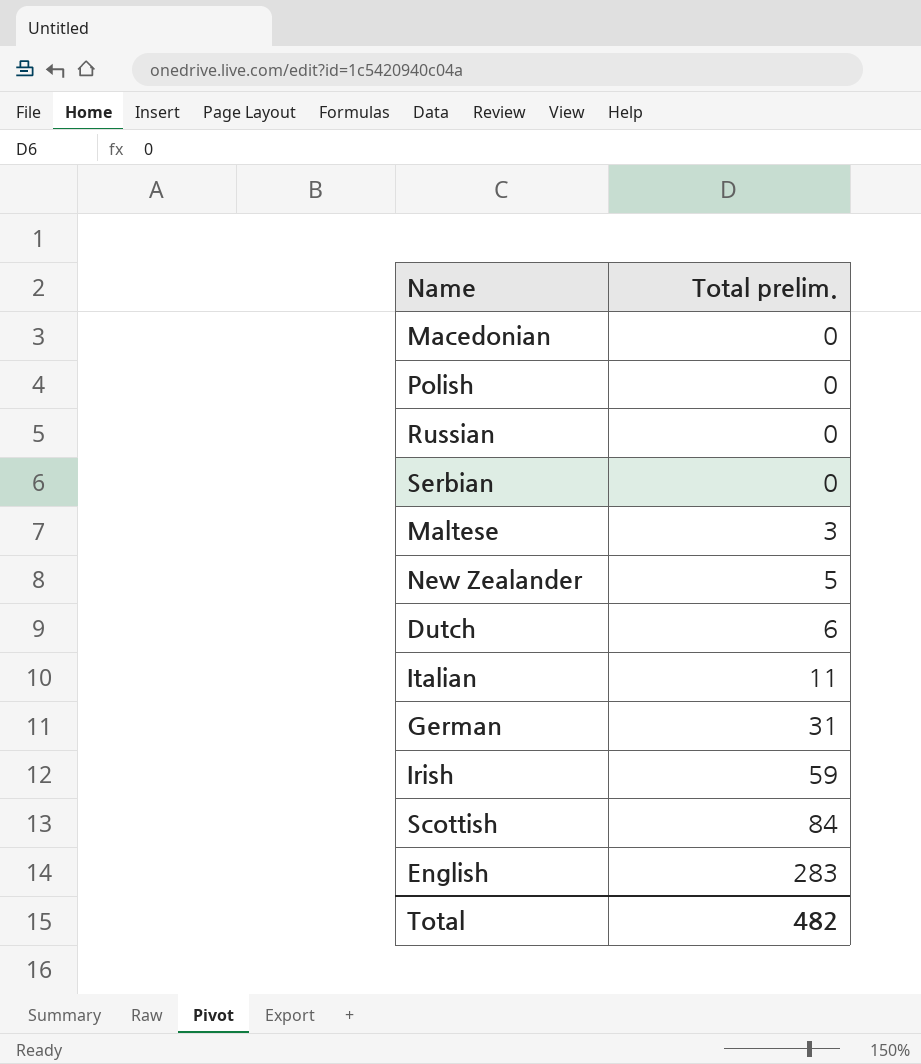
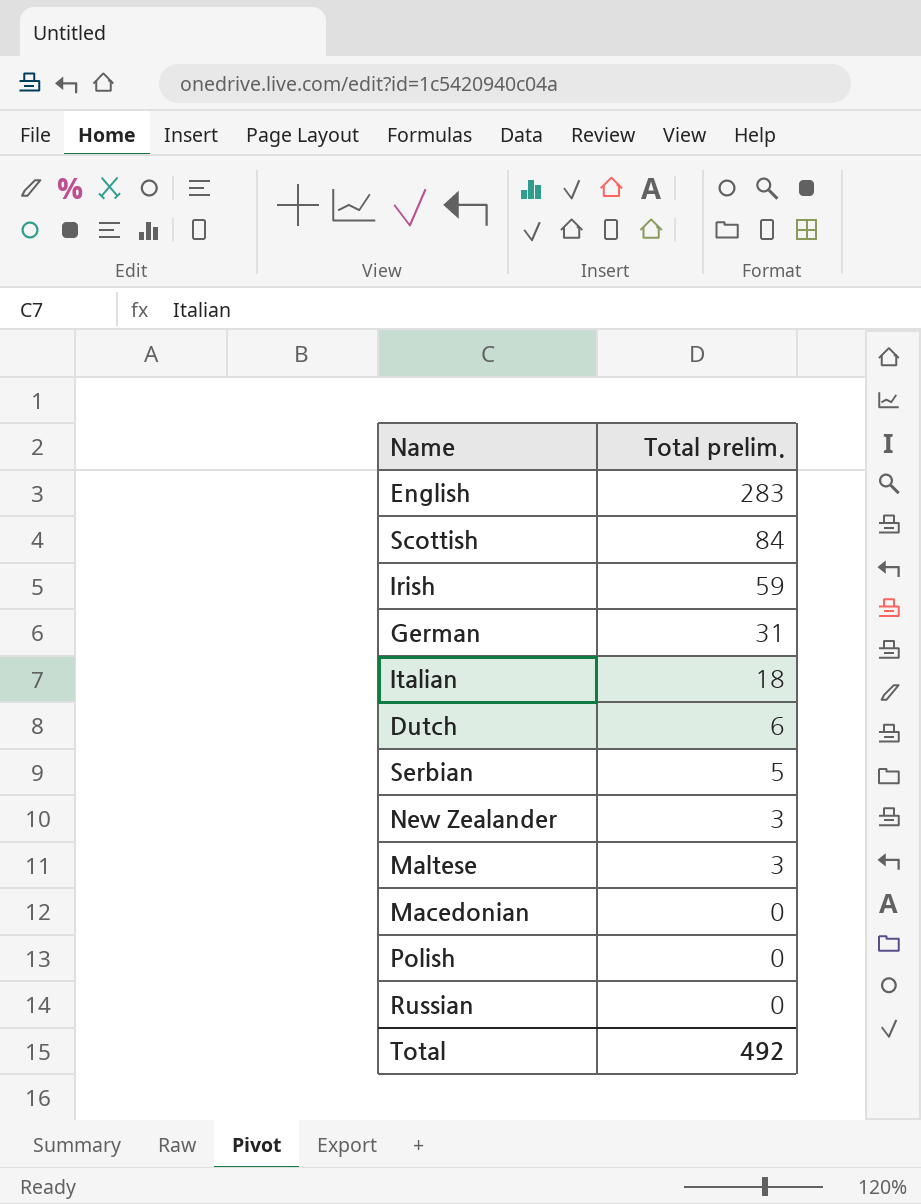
row order: Total prelim. ascending -> Total prelim. descending
Italian | Total prelim.: 11 -> 18
Serbian | Total prelim.: 0 -> 5
New Zealander | Total prelim.: 5 -> 3
Total | Total prelim.: 482 -> 492

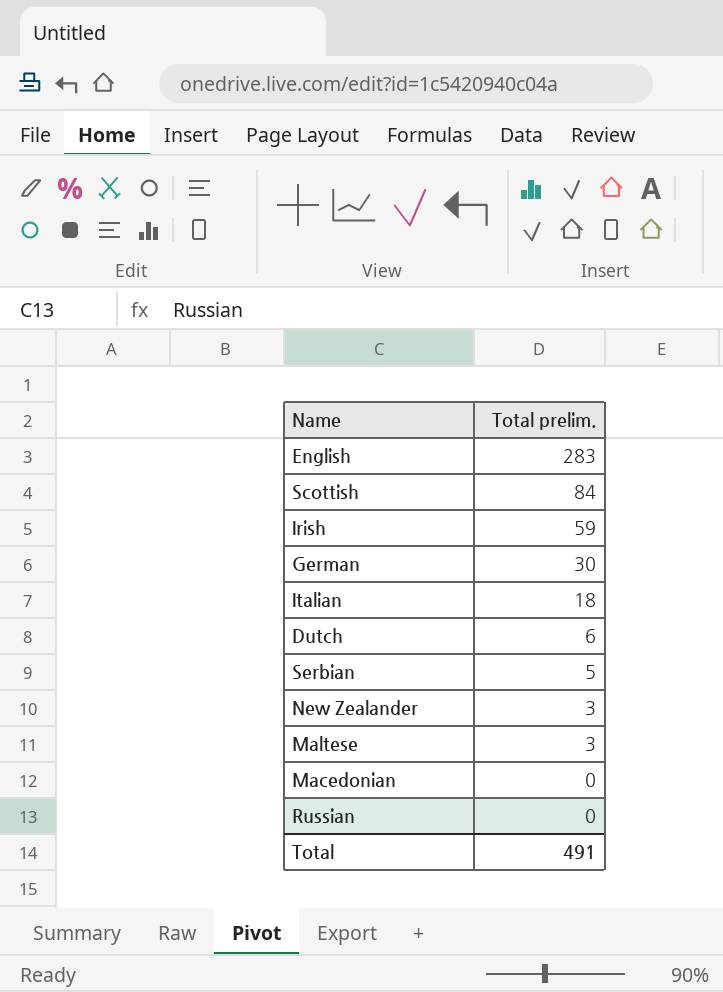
row Polish: 0 -> none
German | Total prelim.: 31 -> 30
Total | Total prelim.: 492 -> 491

